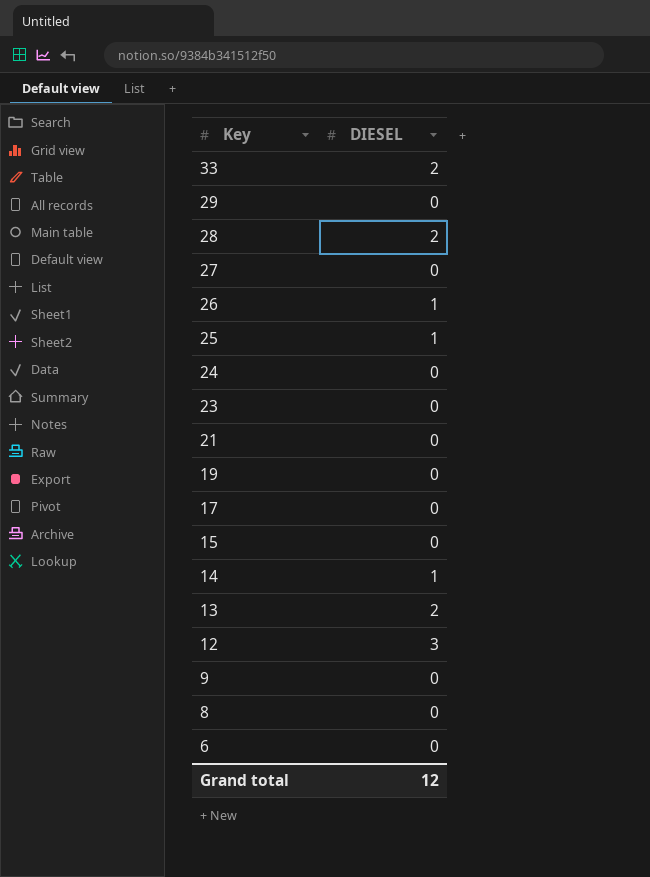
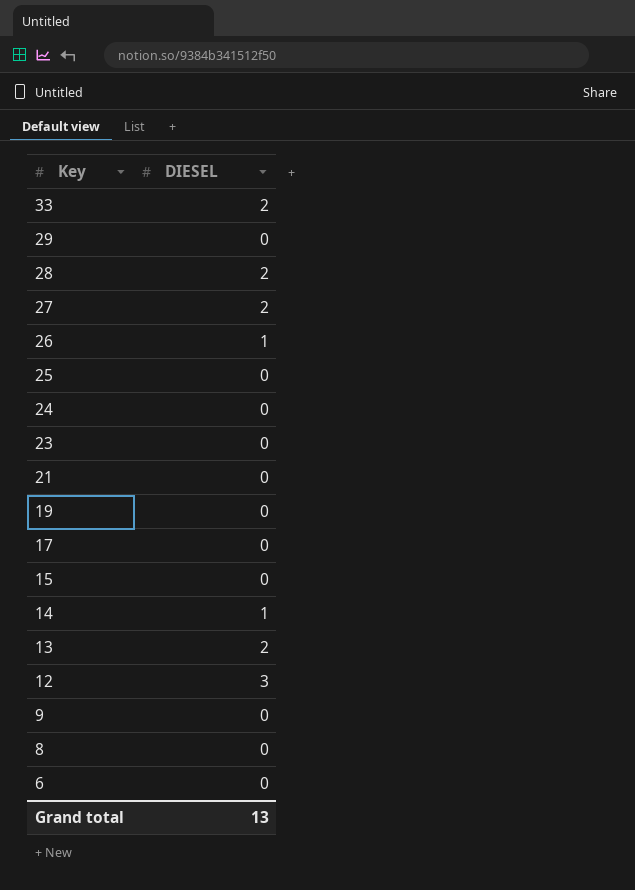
27 | DIESEL: 0 -> 2
25 | DIESEL: 1 -> 0
Grand total | DIESEL: 12 -> 13

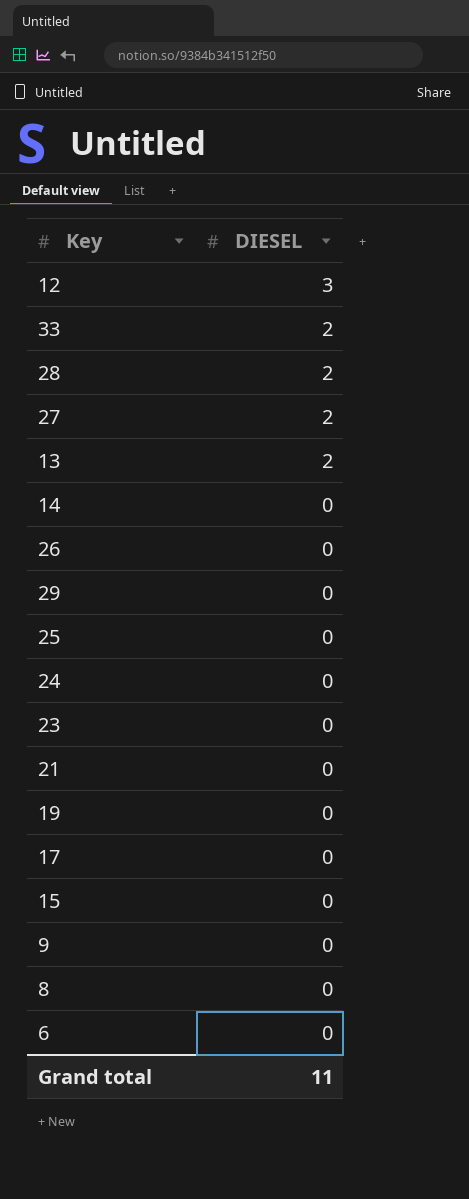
row order: Key descending -> DIESEL descending
14 | DIESEL: 1 -> 0
26 | DIESEL: 1 -> 0
Grand total | DIESEL: 13 -> 11

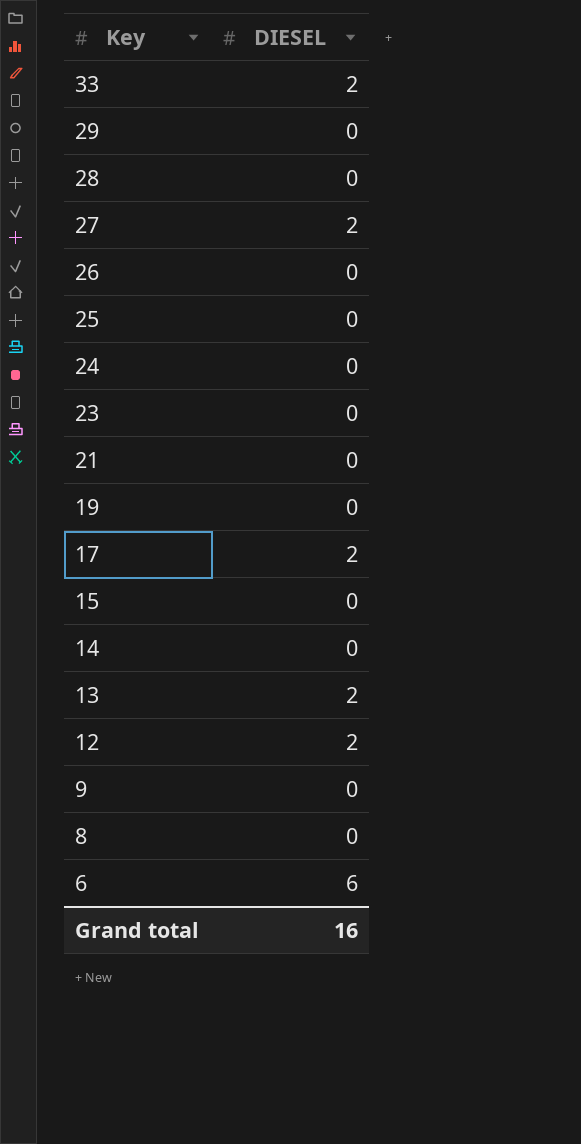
row order: DIESEL descending -> Key descending
28 | DIESEL: 2 -> 0
17 | DIESEL: 0 -> 2
12 | DIESEL: 3 -> 2
6 | DIESEL: 0 -> 6
Grand total | DIESEL: 11 -> 16

